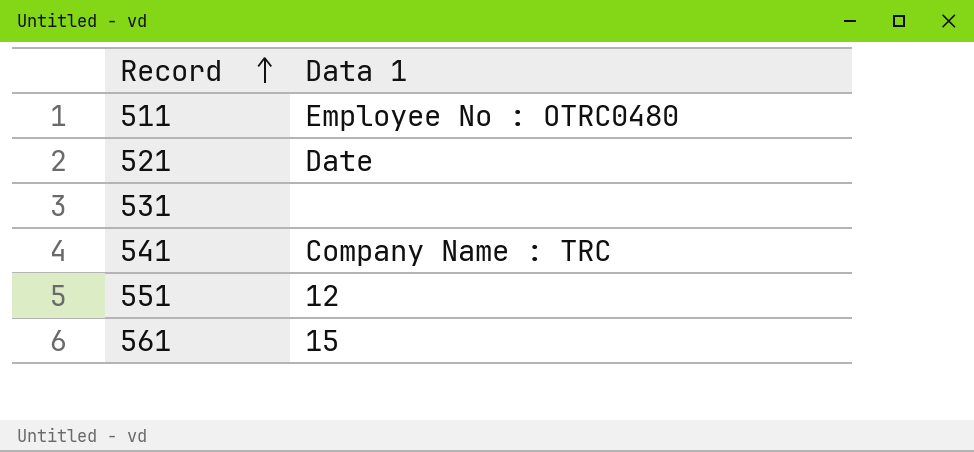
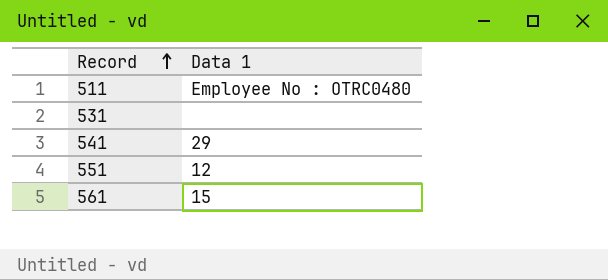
row 521: Date -> none
541 | Data 1: Company Name : TRC -> 29

